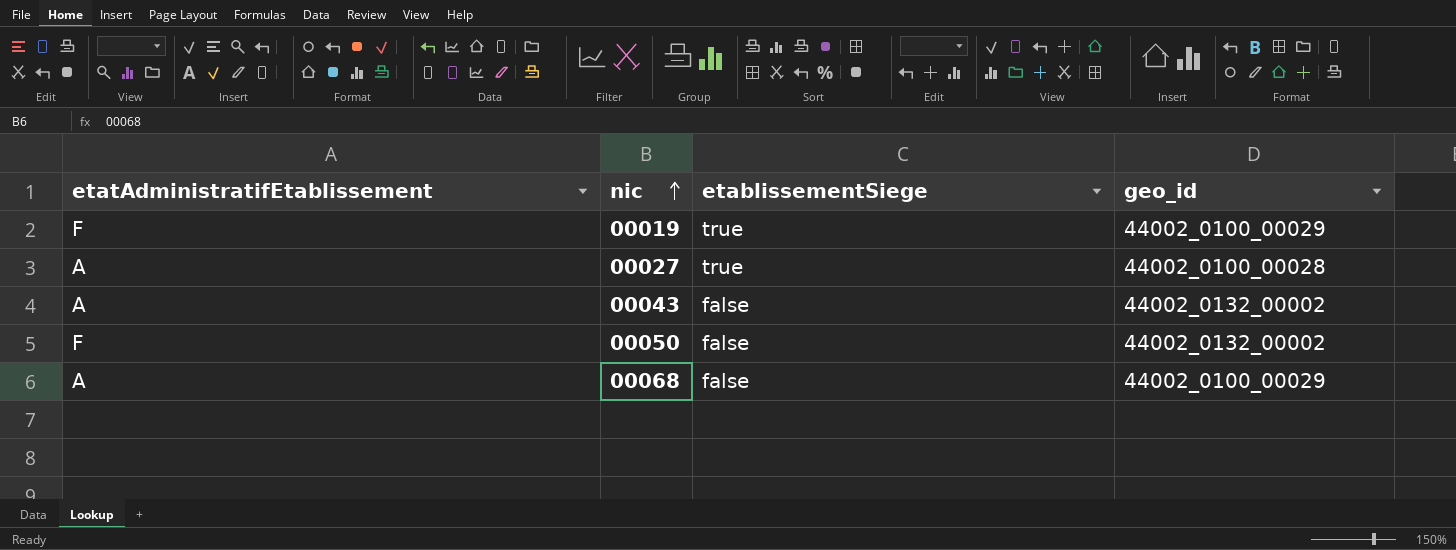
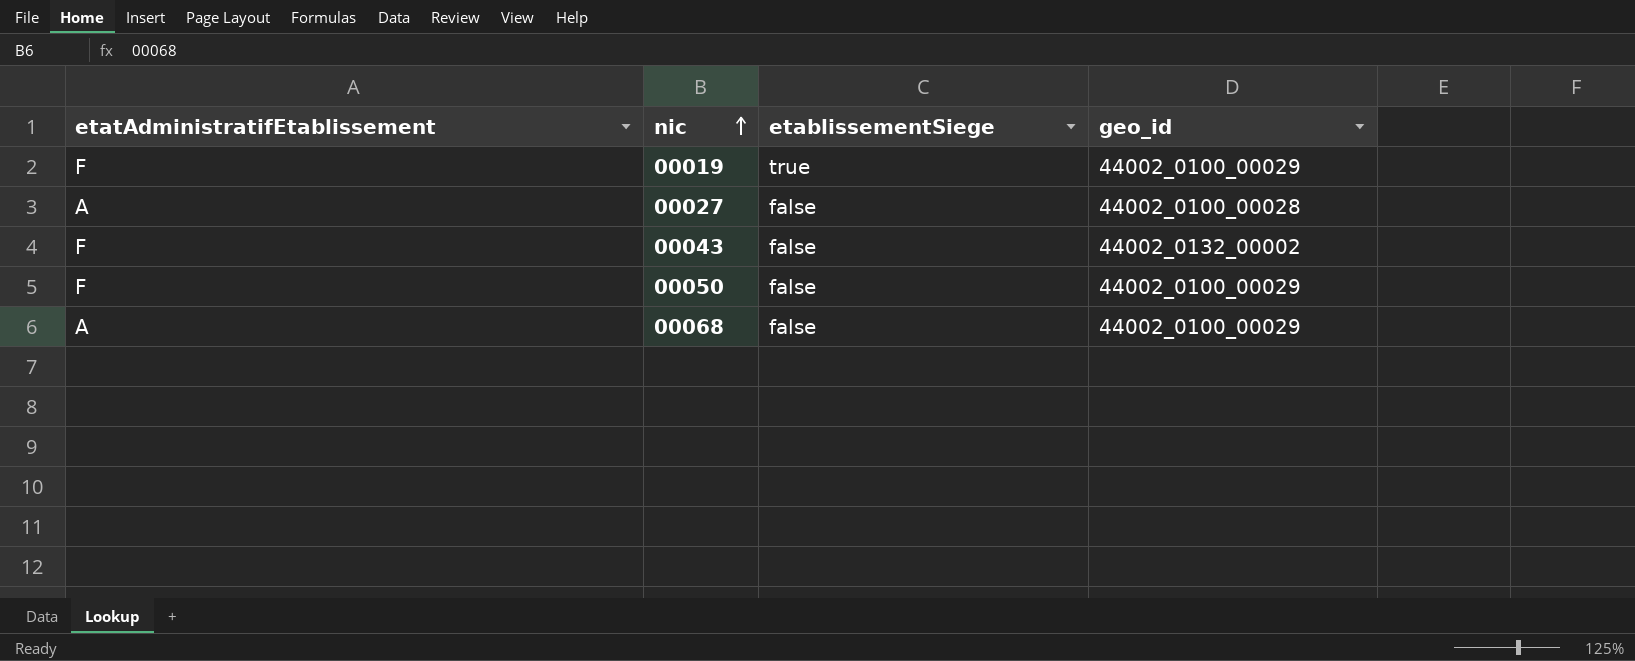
00027 | etablissementSiege: true -> false
00043 | etatAdministratifEtablissement: A -> F
00050 | geo_id: 44002_0132_00002 -> 44002_0100_00029

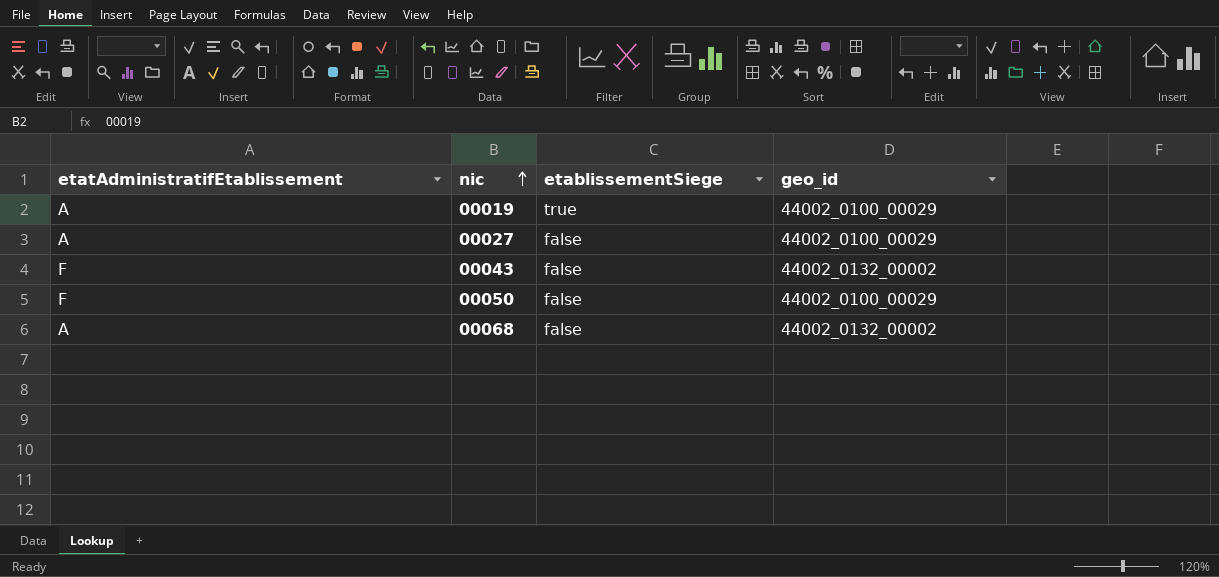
00019 | etatAdministratifEtablissement: F -> A
00027 | geo_id: 44002_0100_00028 -> 44002_0100_00029
00068 | geo_id: 44002_0100_00029 -> 44002_0132_00002

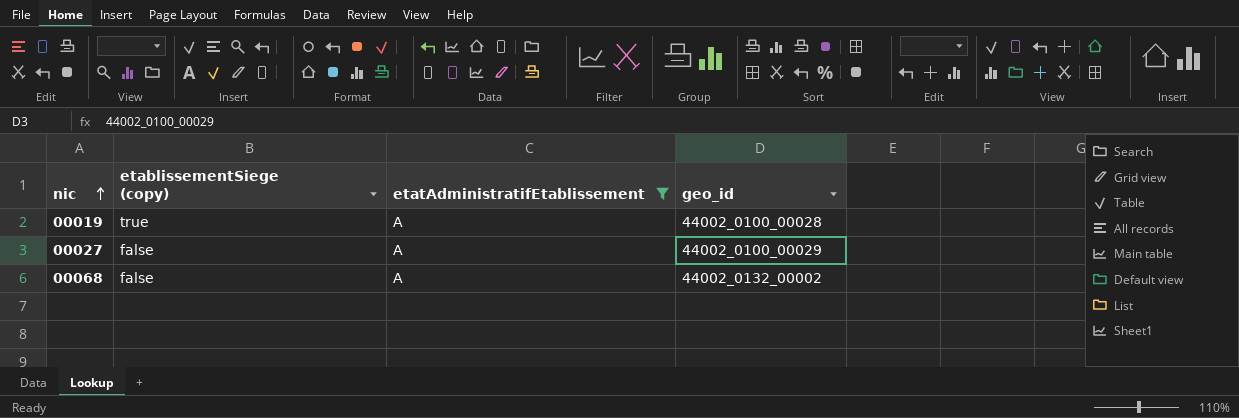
filter: none -> etatAdministratifEtablissement = A
column name: etablissementSiege -> etablissementSiege (copy)
column etatAdministratifEtablissement | position: 1 -> 3
00019 | geo_id: 44002_0100_00029 -> 44002_0100_00028

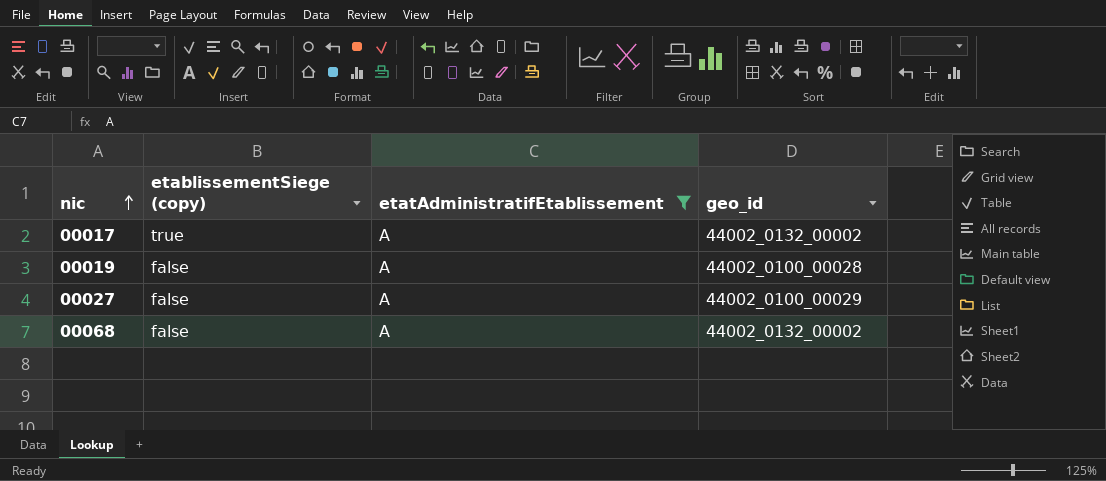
row 00017: none -> true | A | 44002_0132_00002
00019 | etablissementSiege (copy): true -> false

